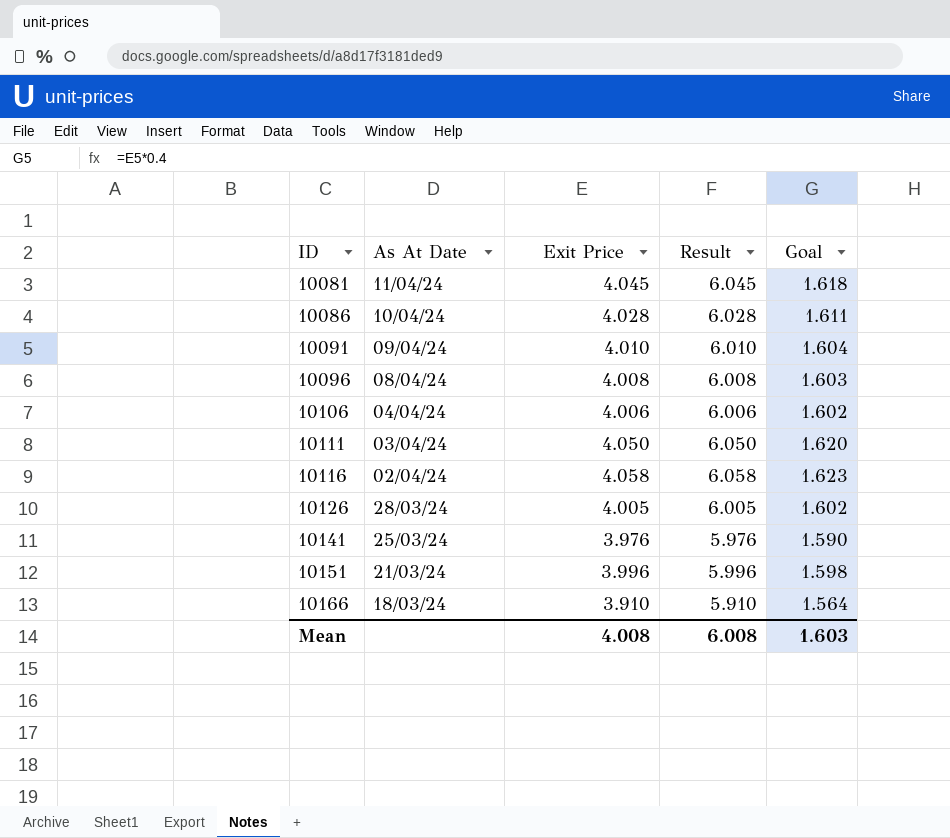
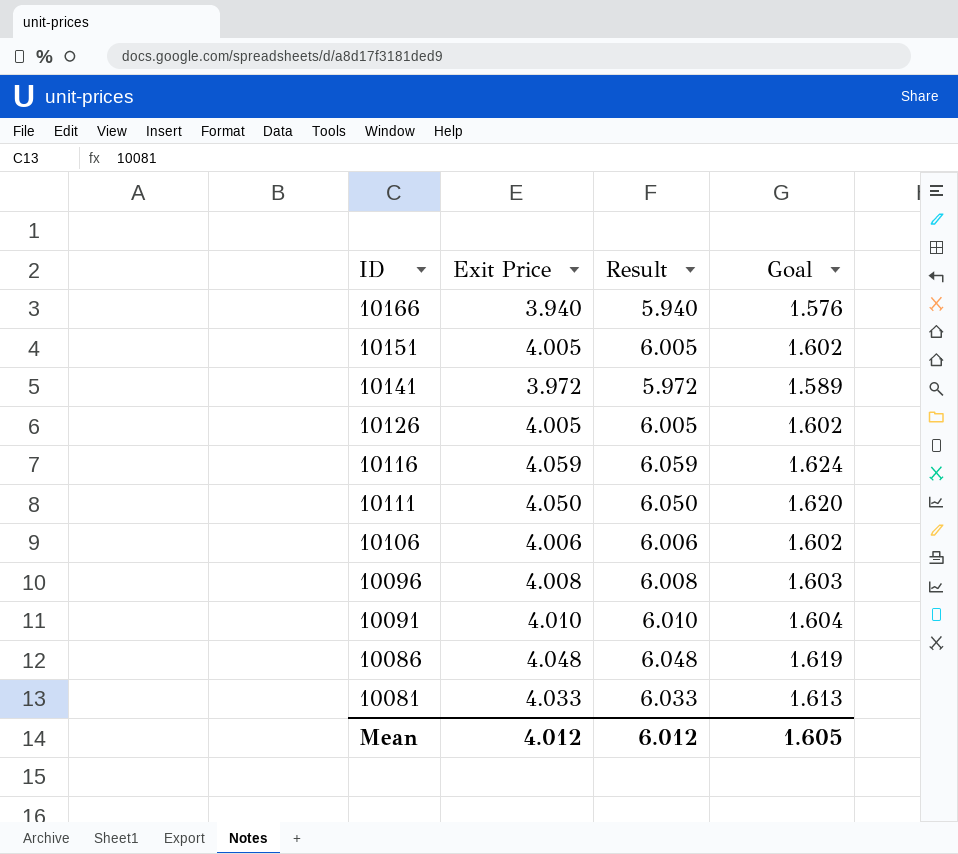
row order: ID ascending -> ID descending
column As At Date | position: 2 -> none
10166 | Exit Price: 3.910 -> 3.940
10166 | Result: 5.910 -> 5.940
10166 | Goal: 1.564 -> 1.576
10151 | Exit Price: 3.996 -> 4.005
10151 | Result: 5.996 -> 6.005
10151 | Goal: 1.598 -> 1.602
10141 | Exit Price: 3.976 -> 3.972
10141 | Result: 5.976 -> 5.972
10141 | Goal: 1.590 -> 1.589
10116 | Exit Price: 4.058 -> 4.059
10116 | Result: 6.058 -> 6.059
10116 | Goal: 1.623 -> 1.624
10086 | Exit Price: 4.028 -> 4.048
10086 | Result: 6.028 -> 6.048
10086 | Goal: 1.611 -> 1.619
10081 | Exit Price: 4.045 -> 4.033
10081 | Result: 6.045 -> 6.033
10081 | Goal: 1.618 -> 1.613
Mean | Exit Price: 4.008 -> 4.012
Mean | Result: 6.008 -> 6.012
Mean | Goal: 1.603 -> 1.605

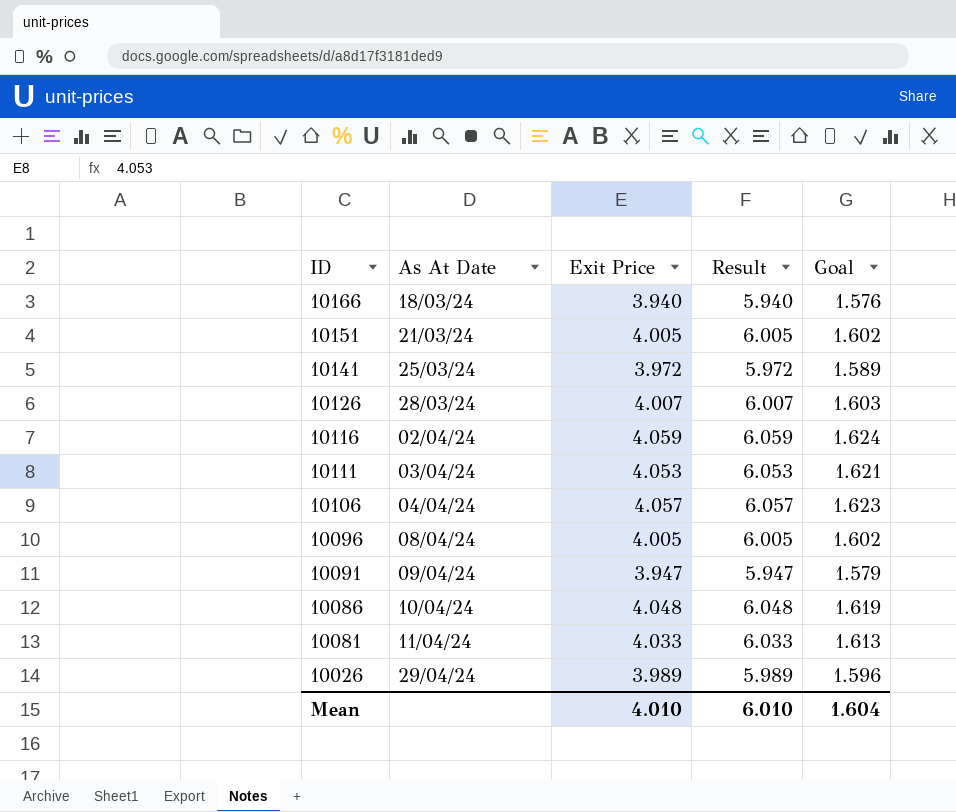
column As At Date | position: none -> 2
10126 | Exit Price: 4.005 -> 4.007
10126 | Result: 6.005 -> 6.007
10126 | Goal: 1.602 -> 1.603
10111 | Exit Price: 4.050 -> 4.053
10111 | Result: 6.050 -> 6.053
10111 | Goal: 1.620 -> 1.621
10106 | Exit Price: 4.006 -> 4.057
10106 | Result: 6.006 -> 6.057
10106 | Goal: 1.602 -> 1.623
10096 | Exit Price: 4.008 -> 4.005
10096 | Result: 6.008 -> 6.005
10096 | Goal: 1.603 -> 1.602
10091 | Exit Price: 4.010 -> 3.947
10091 | Result: 6.010 -> 5.947
10091 | Goal: 1.604 -> 1.579
row 10026: none -> 29/04/24 | 3.989 | 5.989 | 1.596
Mean | Exit Price: 4.012 -> 4.010
Mean | Result: 6.012 -> 6.010
Mean | Goal: 1.605 -> 1.604

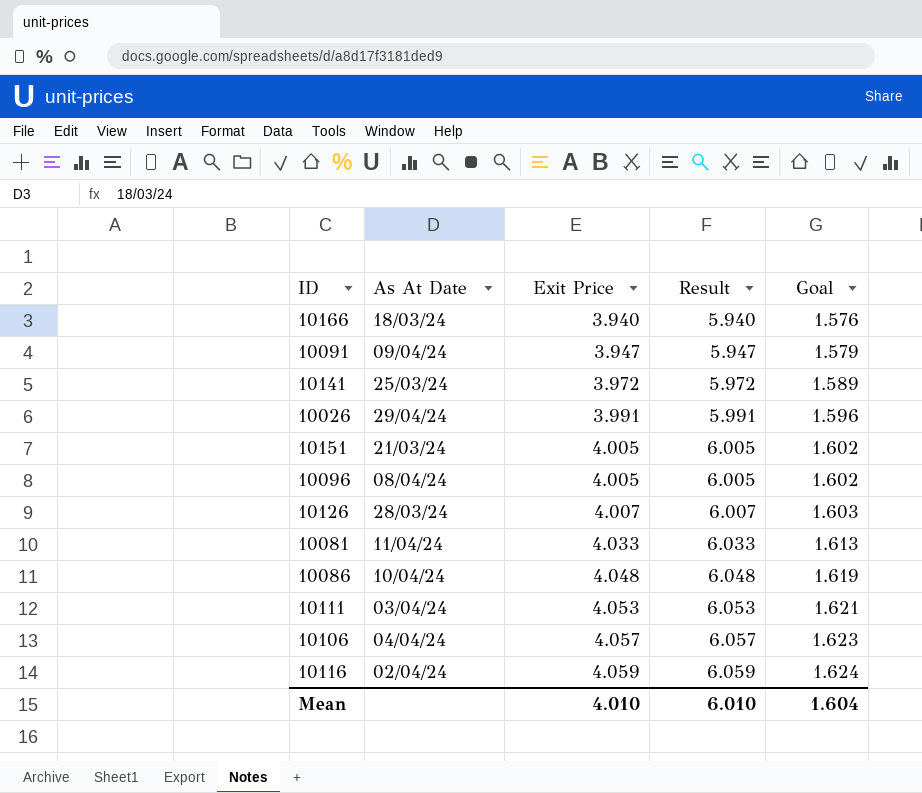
row order: ID descending -> Exit Price ascending
10026 | Exit Price: 3.989 -> 3.991
10026 | Result: 5.989 -> 5.991

